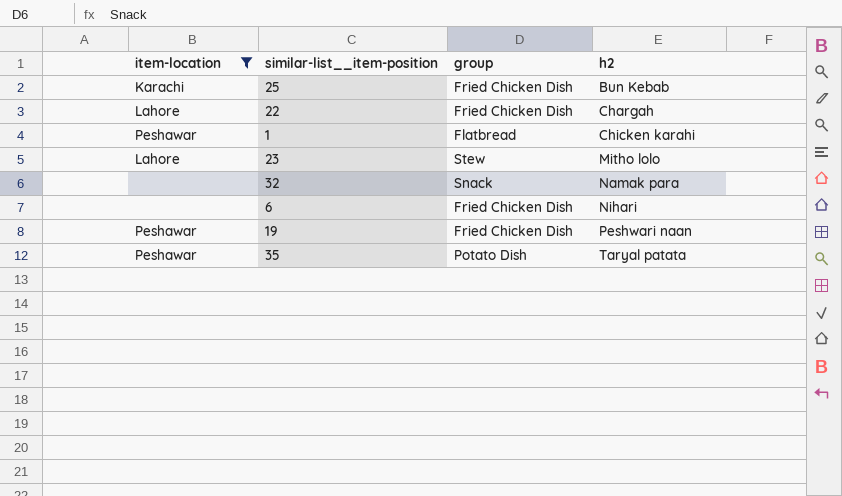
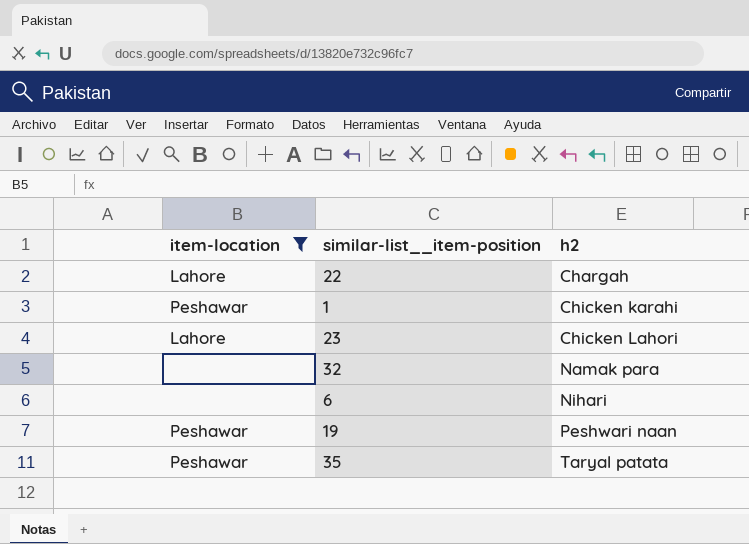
column group | position: 3 -> none
row 25: Karachi | Fried Chicken Dish | Bun Kebab -> none
23 | h2: Mitho lolo -> Chicken Lahori

